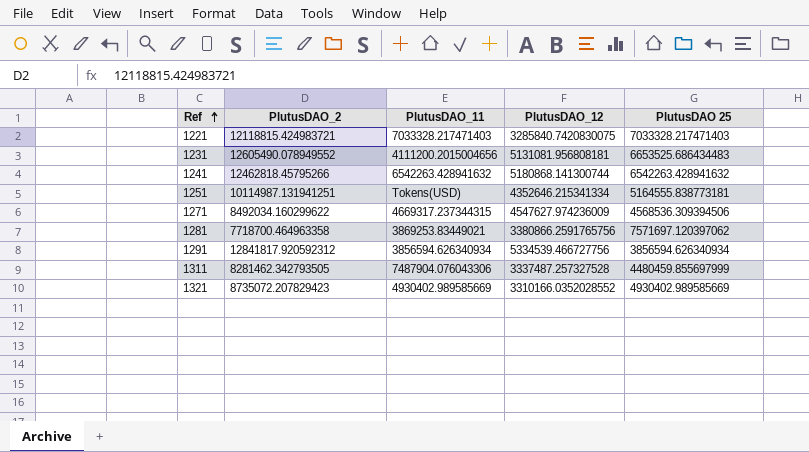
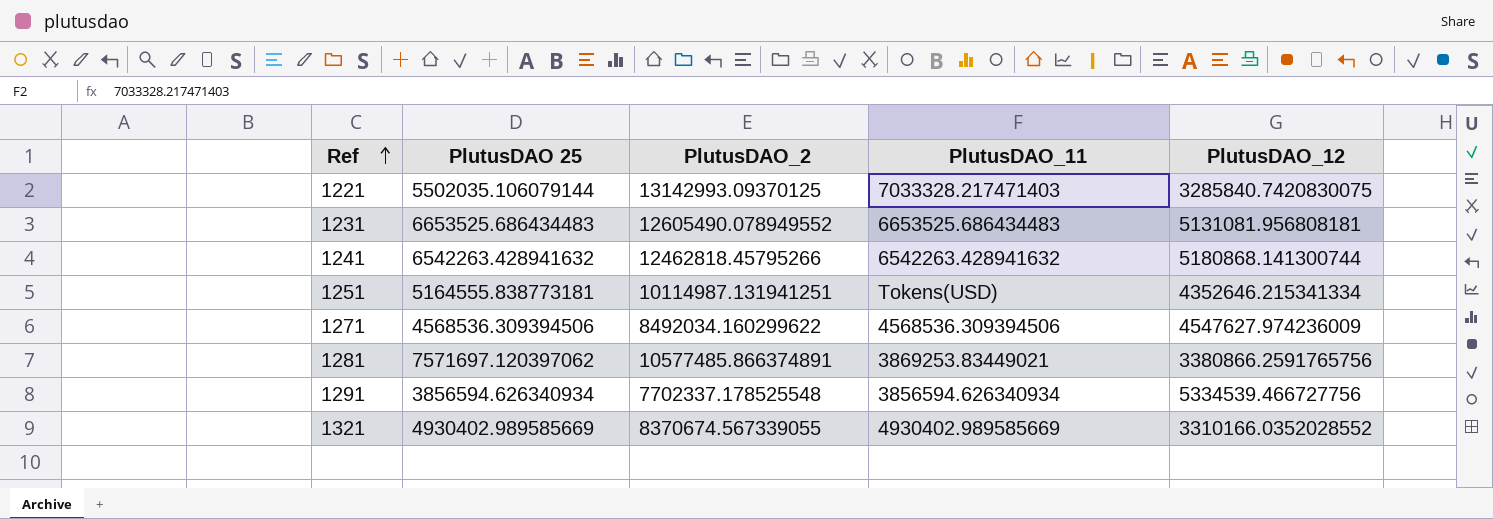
column PlutusDAO 25 | position: 5 -> 2
row 1311: 8281462.342793505 | 7487904.076043306 | 3337487.257327528 | 4480459.855697999 -> none
1221 | PlutusDAO 25: 7033328.217471403 -> 5502035.106079144
1221 | PlutusDAO_2: 12118815.424983721 -> 13142993.09370125
1231 | PlutusDAO_11: 4111200.2015004656 -> 6653525.686434483
1271 | PlutusDAO_11: 4669317.237344315 -> 4568536.309394506
1281 | PlutusDAO_2: 7718700.464963358 -> 10577485.866374891
1291 | PlutusDAO_2: 12841817.920592312 -> 7702337.178525548
1321 | PlutusDAO_2: 8735072.207829423 -> 8370674.567339055

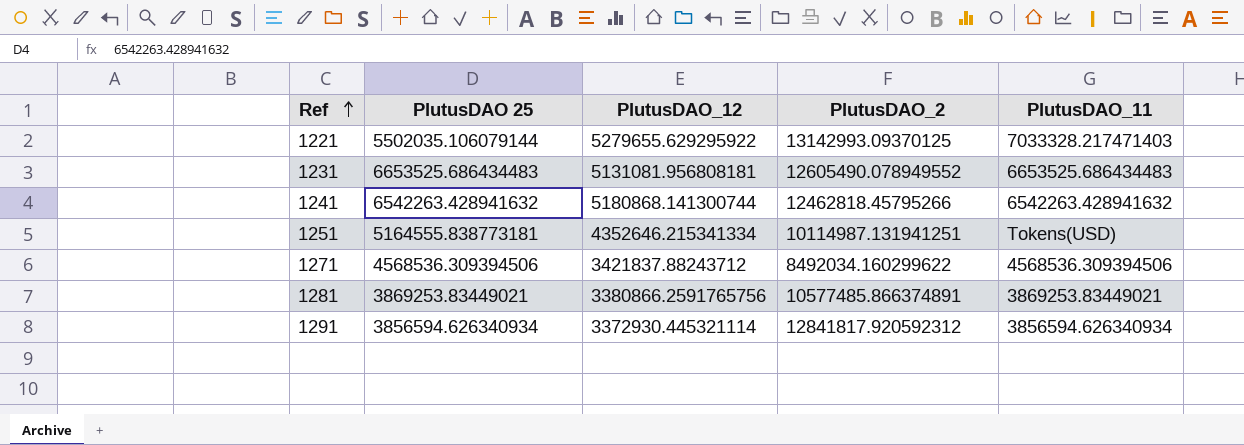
column PlutusDAO_12 | position: 5 -> 3
row 1321: 4930402.989585669 | 8370674.567339055 | 4930402.989585669 | 3310166.0352028552 -> none
1221 | PlutusDAO_12: 3285840.7420830075 -> 5279655.629295922
1271 | PlutusDAO_12: 4547627.974236009 -> 3421837.88243712
1281 | PlutusDAO 25: 7571697.120397062 -> 3869253.83449021
1291 | PlutusDAO_12: 5334539.466727756 -> 3372930.445321114
1291 | PlutusDAO_2: 7702337.178525548 -> 12841817.920592312

